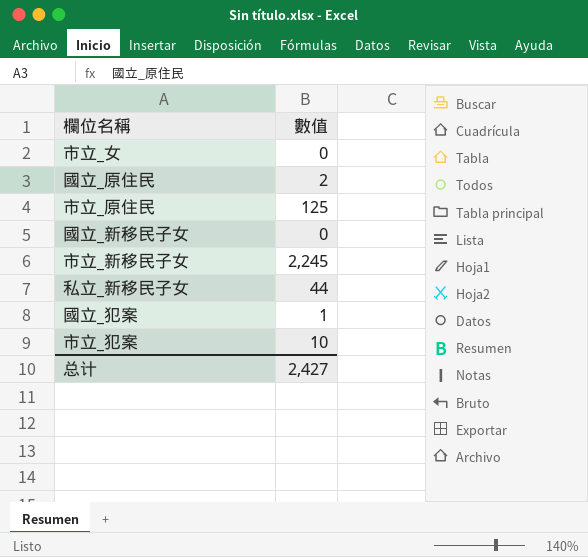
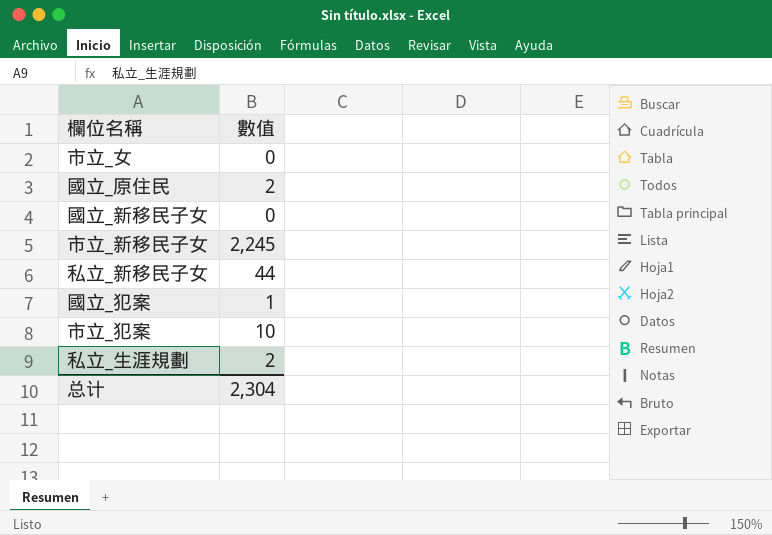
row 市立_原住民: 125 -> none
row 私立_生涯規劃: none -> 2
总计 | 數值: 2,427 -> 2,304

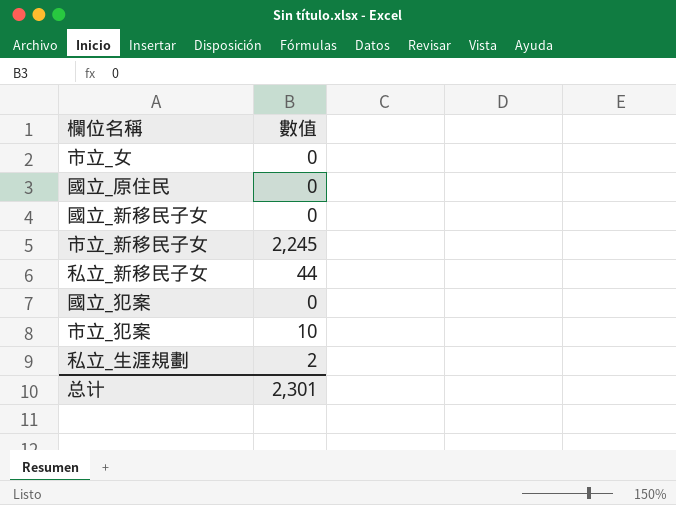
國立_原住民 | 數值: 2 -> 0
國立_犯案 | 數值: 1 -> 0
总计 | 數值: 2,304 -> 2,301

